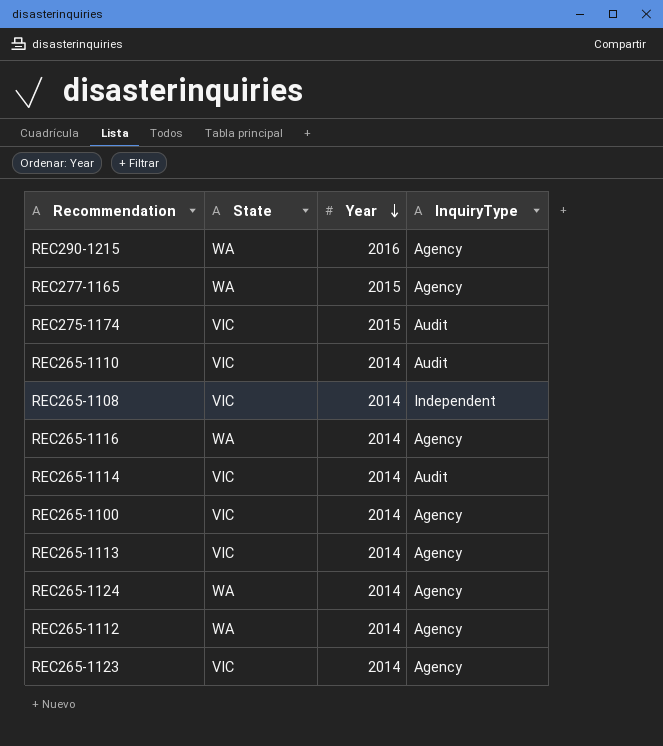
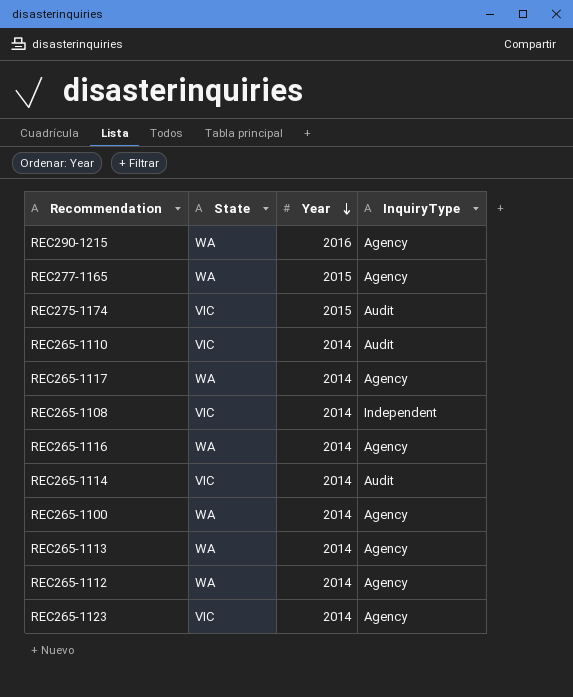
row REC265-1124: WA | 2014 | Agency -> none
row REC265-1117: none -> WA | 2014 | Agency
REC265-1100 | State: VIC -> WA
REC265-1113 | State: VIC -> WA

